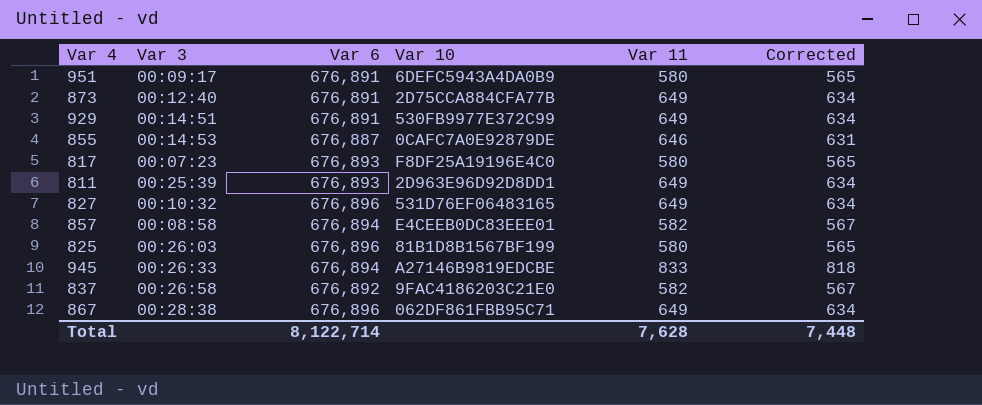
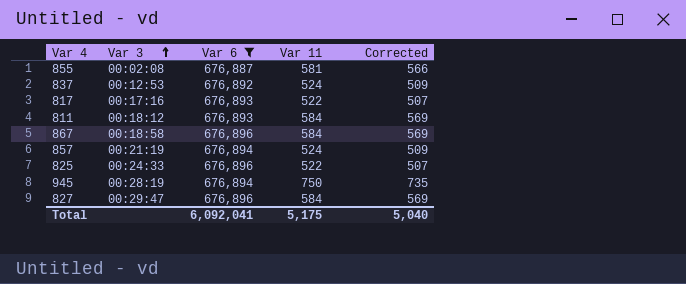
filter: none -> Var 6 != 676,891
row order: none -> Var 3 ascending
column Var 10 | position: 4 -> none
855 | Var 3: 00:14:53 -> 00:02:08
855 | Var 11: 646 -> 581
855 | Corrected: 631 -> 566
837 | Var 3: 00:26:58 -> 00:12:53
837 | Var 11: 582 -> 524
837 | Corrected: 567 -> 509
817 | Var 3: 00:07:23 -> 00:17:16
817 | Var 11: 580 -> 522
817 | Corrected: 565 -> 507
811 | Var 3: 00:25:39 -> 00:18:12
811 | Var 11: 649 -> 584
811 | Corrected: 634 -> 569
867 | Var 3: 00:28:38 -> 00:18:58
867 | Var 11: 649 -> 584
867 | Corrected: 634 -> 569
857 | Var 3: 00:08:58 -> 00:21:19
857 | Var 11: 582 -> 524
857 | Corrected: 567 -> 509
825 | Var 3: 00:26:03 -> 00:24:33
825 | Var 11: 580 -> 522
825 | Corrected: 565 -> 507
945 | Var 3: 00:26:33 -> 00:28:19
945 | Var 11: 833 -> 750
945 | Corrected: 818 -> 735
827 | Var 3: 00:10:32 -> 00:29:47
827 | Var 11: 649 -> 584
827 | Corrected: 634 -> 569
Total | Var 6: 8,122,714 -> 6,092,041
Total | Var 11: 7,628 -> 5,175
Total | Corrected: 7,448 -> 5,040

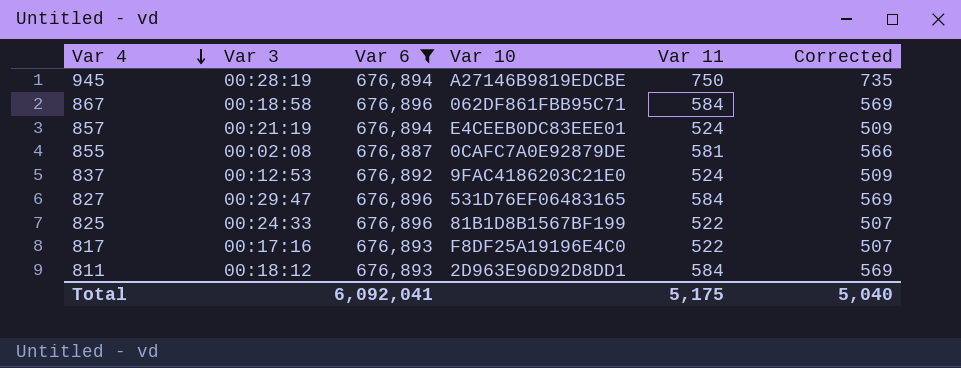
row order: Var 3 ascending -> Var 4 descending
column Var 10 | position: none -> 4

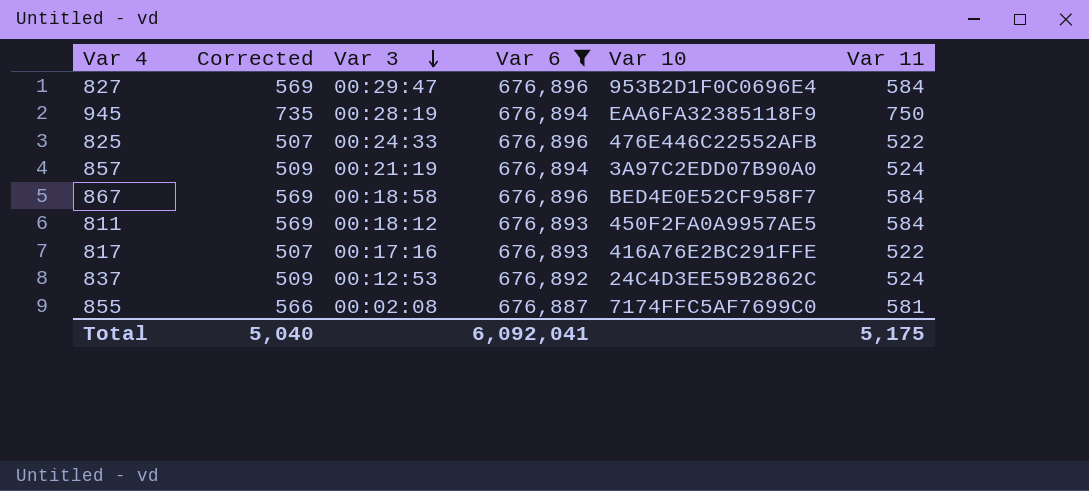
row order: Var 4 descending -> Var 3 descending
column Corrected | position: 6 -> 2
827 | Var 10: 531D76EF06483165 -> 953B2D1F0C0696E4
945 | Var 10: A27146B9819EDCBE -> EAA6FA32385118F9
825 | Var 10: 81B1D8B1567BF199 -> 476E446C22552AFB
857 | Var 10: E4CEEB0DC83EEE01 -> 3A97C2EDD07B90A0
867 | Var 10: 062DF861FBB95C71 -> BED4E0E52CF958F7
811 | Var 10: 2D963E96D92D8DD1 -> 450F2FA0A9957AE5
817 | Var 10: F8DF25A19196E4C0 -> 416A76E2BC291FFE
837 | Var 10: 9FAC4186203C21E0 -> 24C4D3EE59B2862C
855 | Var 10: 0CAFC7A0E92879DE -> 7174FFC5AF7699C0

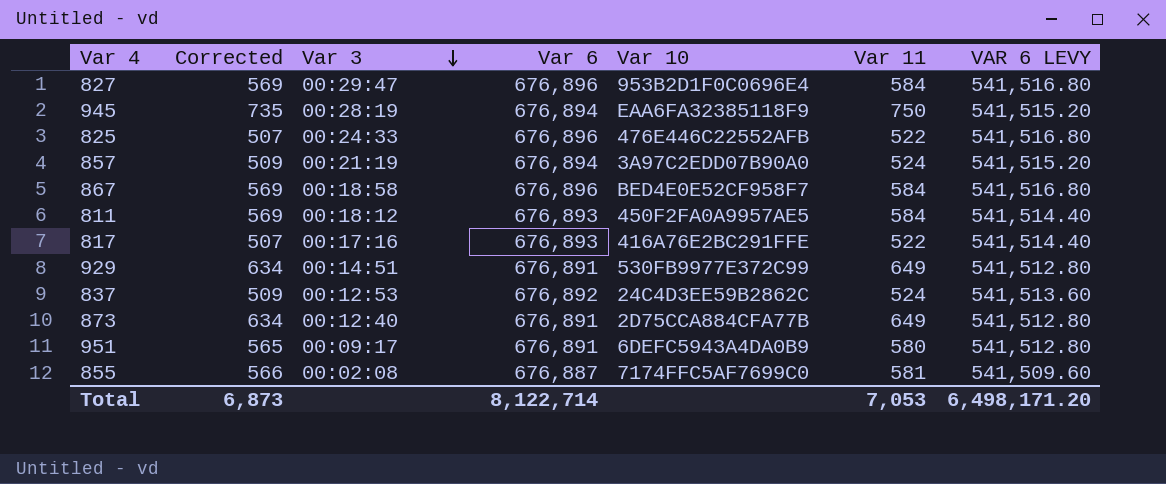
filter: Var 6 != 676,891 -> none
column VAR 6 LEVY | formula: none -> [Var 6] * 0.8
Total | Corrected: 5,040 -> 6,873
Total | Var 6: 6,092,041 -> 8,122,714
Total | Var 11: 5,175 -> 7,053

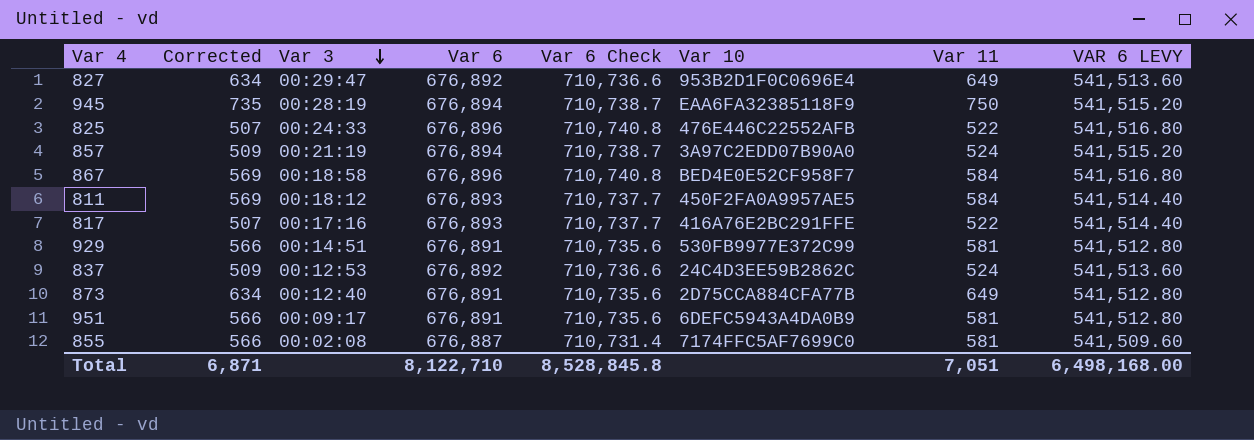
column Var 6 Check | formula: none -> [Var 6] * 1.05
827 | Corrected: 569 -> 634
827 | Var 6: 676,896 -> 676,892
827 | Var 11: 584 -> 649
827 | VAR 6 LEVY: 541,516.80 -> 541,513.60
929 | Corrected: 634 -> 566
929 | Var 11: 649 -> 581
951 | Corrected: 565 -> 566
951 | Var 11: 580 -> 581
Total | Corrected: 6,873 -> 6,871
Total | Var 6: 8,122,714 -> 8,122,710
Total | Var 11: 7,053 -> 7,051
Total | VAR 6 LEVY: 6,498,171.20 -> 6,498,168.00

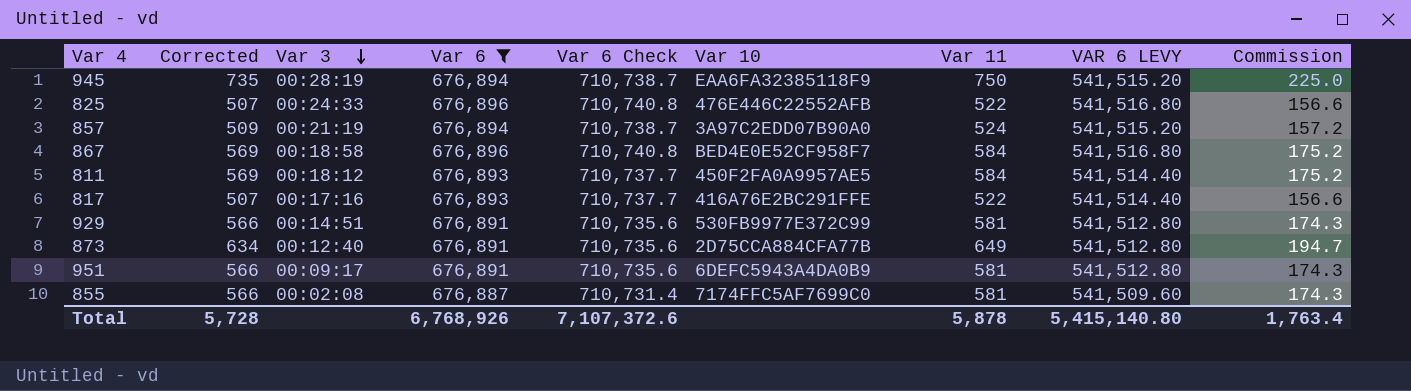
filter: none -> Var 6 != 676,892
column Commission | formula: none -> [Var 11] * 0.3
Total | Corrected: 6,871 -> 5,728
Total | Var 6: 8,122,710 -> 6,768,926
Total | Var 6 Check: 8,528,845.8 -> 7,107,372.6
Total | Var 11: 7,051 -> 5,878
Total | VAR 6 LEVY: 6,498,168.00 -> 5,415,140.80

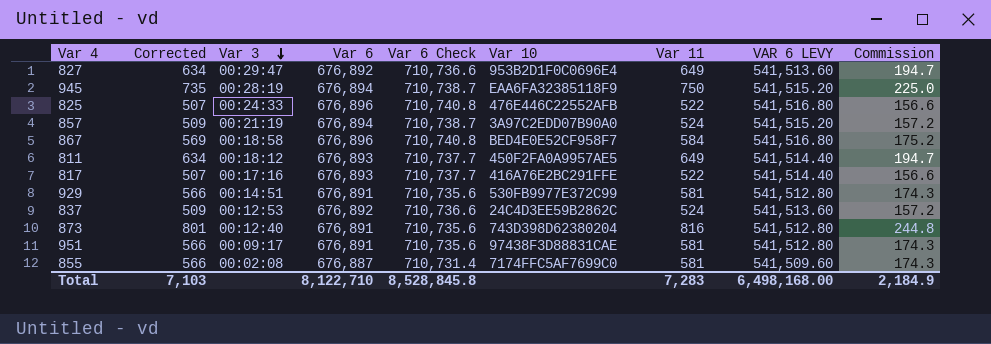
filter: Var 6 != 676,892 -> none
811 | Corrected: 569 -> 634
811 | Var 11: 584 -> 649
811 | Commission: 175.2 -> 194.7
873 | Corrected: 634 -> 801
873 | Var 10: 2D75CCA884CFA77B -> 743D398D62380204
873 | Var 11: 649 -> 816
873 | Commission: 194.7 -> 244.8
951 | Var 10: 6DEFC5943A4DA0B9 -> 97438F3D88831CAE
Total | Corrected: 5,728 -> 7,103
Total | Var 6: 6,768,926 -> 8,122,710
Total | Var 6 Check: 7,107,372.6 -> 8,528,845.8
Total | Var 11: 5,878 -> 7,283
Total | VAR 6 LEVY: 5,415,140.80 -> 6,498,168.00
Total | Commission: 1,763.4 -> 2,184.9

